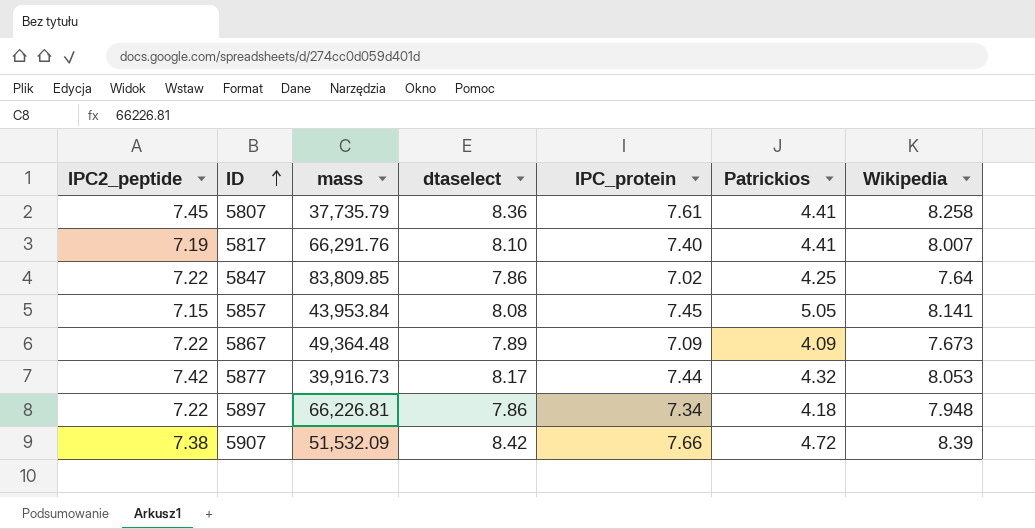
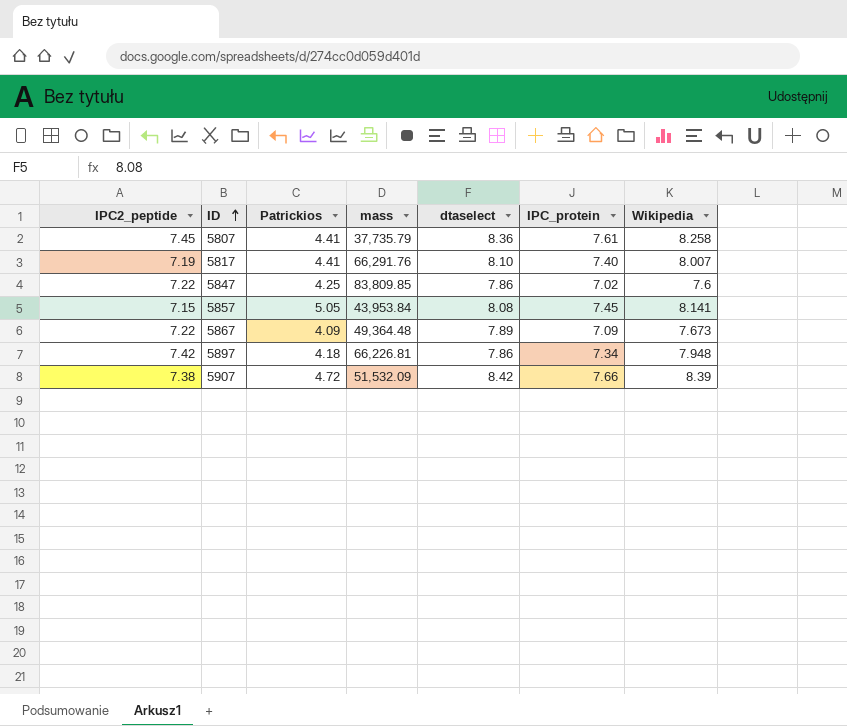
column Patrickios | position: 6 -> 3
row 5877: 7.42 | 39,916.73 | 8.17 | 7.44 | 4.32 | 8.053 -> none
5847 | Wikipedia: 7.64 -> 7.6
5897 | IPC2_peptide: 7.22 -> 7.42

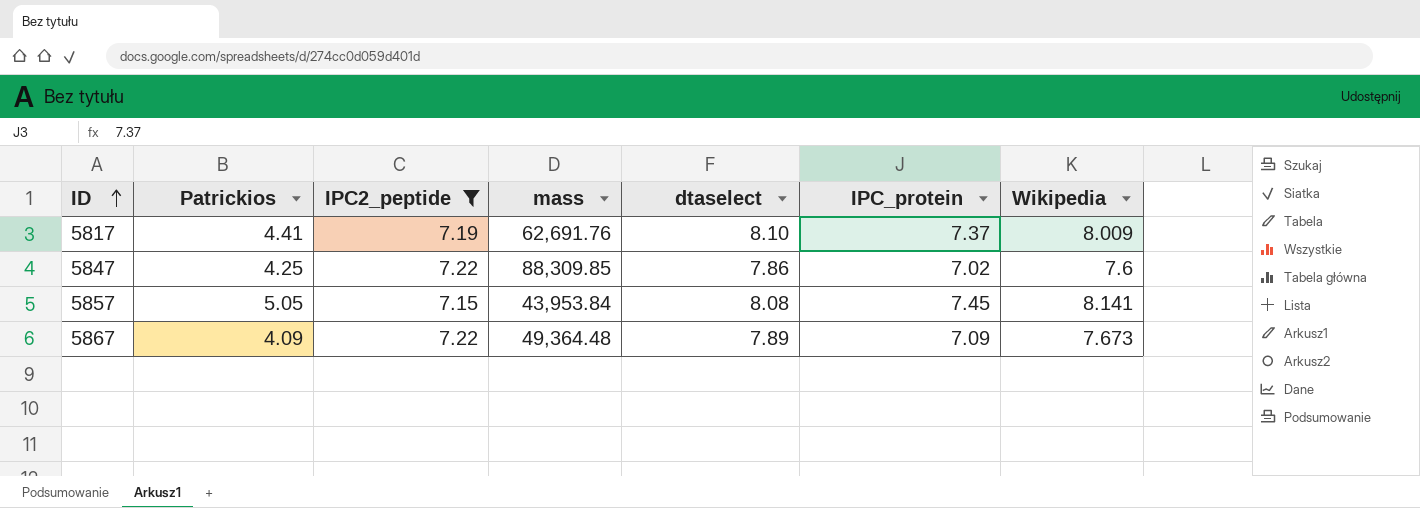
filter: none -> IPC2_peptide <= 7.22
column IPC2_peptide | position: 1 -> 3
5817 | mass: 66,291.76 -> 62,691.76
5817 | IPC_protein: 7.40 -> 7.37
5817 | Wikipedia: 8.007 -> 8.009
5847 | mass: 83,809.85 -> 88,309.85

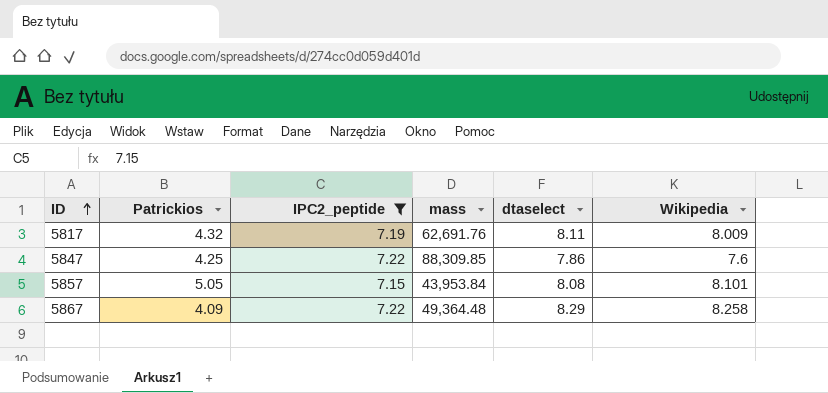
column IPC_protein | position: 6 -> none
5817 | Patrickios: 4.41 -> 4.32
5817 | dtaselect: 8.10 -> 8.11
5857 | Wikipedia: 8.141 -> 8.101
5867 | dtaselect: 7.89 -> 8.29
5867 | Wikipedia: 7.673 -> 8.258

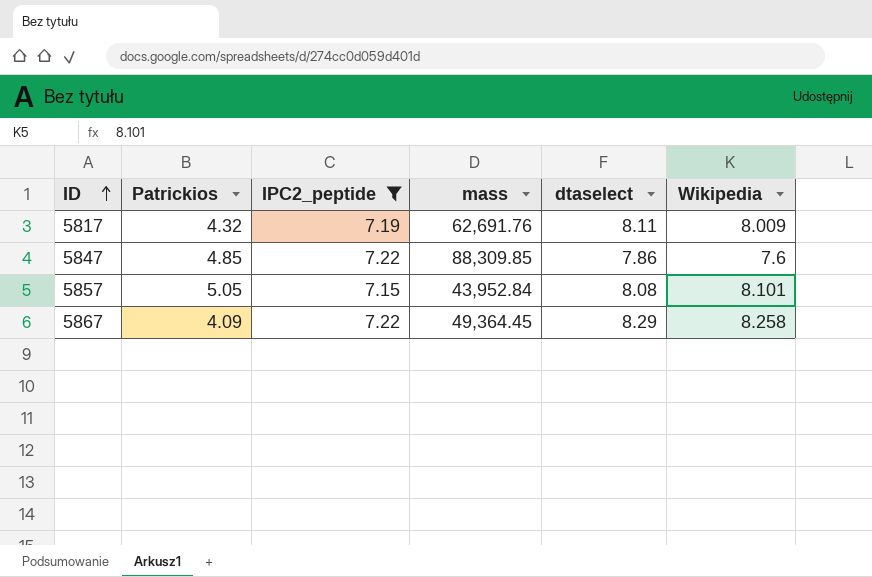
5847 | Patrickios: 4.25 -> 4.85
5857 | mass: 43,953.84 -> 43,952.84
5867 | mass: 49,364.48 -> 49,364.45

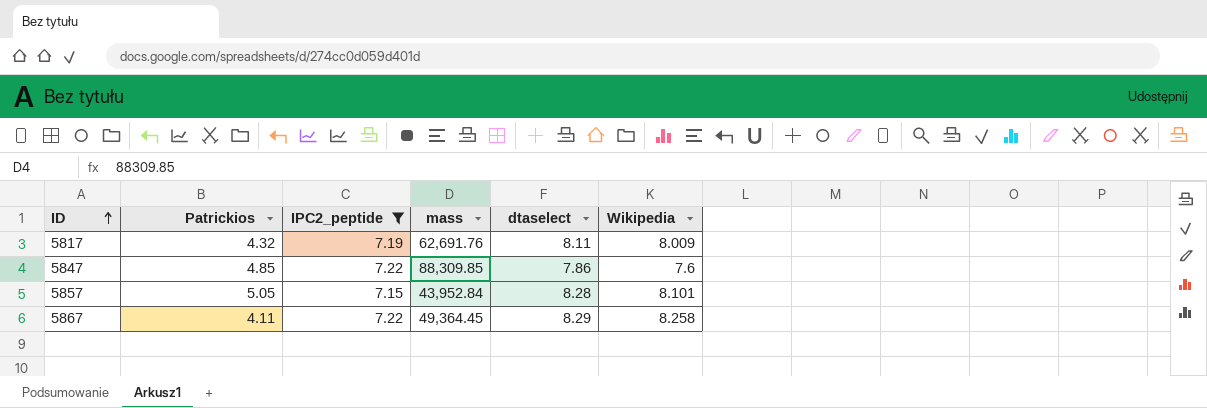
5857 | dtaselect: 8.08 -> 8.28
5867 | Patrickios: 4.09 -> 4.11

